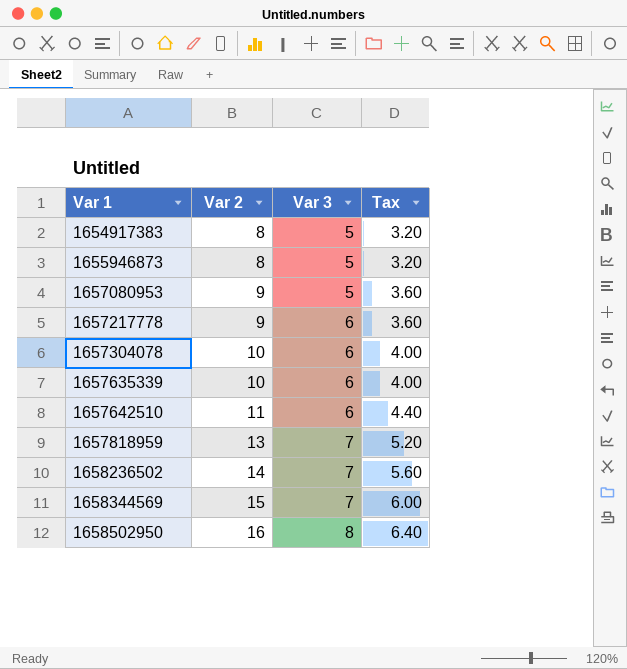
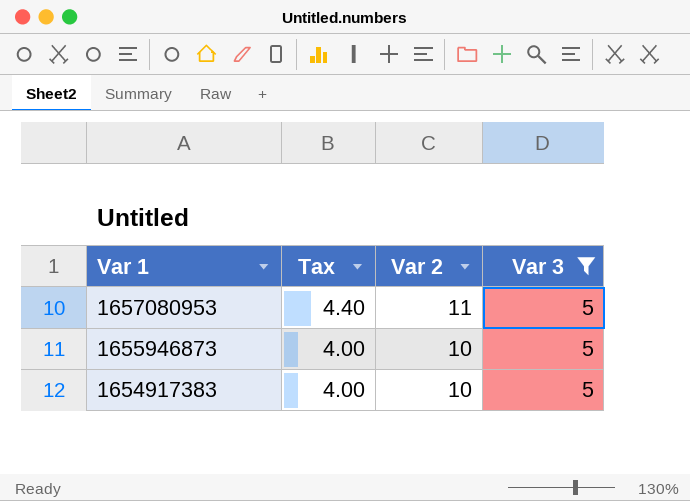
filter: none -> Var 3 = 5
row order: Var 1 ascending -> Var 1 descending
column Tax | position: 4 -> 2
1657080953 | Tax: 3.60 -> 4.40
1657080953 | Var 2: 9 -> 11
1655946873 | Tax: 3.20 -> 4.00
1655946873 | Var 2: 8 -> 10
1654917383 | Tax: 3.20 -> 4.00
1654917383 | Var 2: 8 -> 10

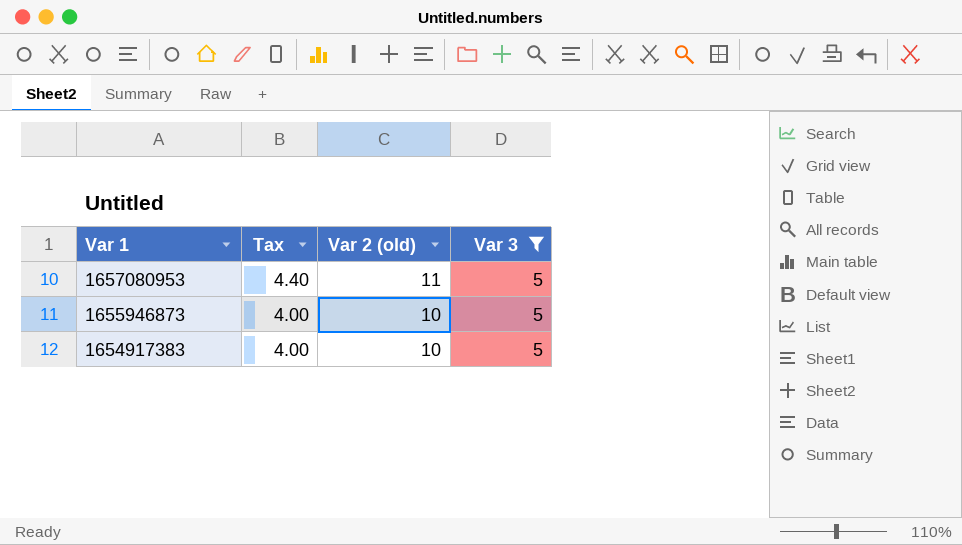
column name: Var 2 -> Var 2 (old)

